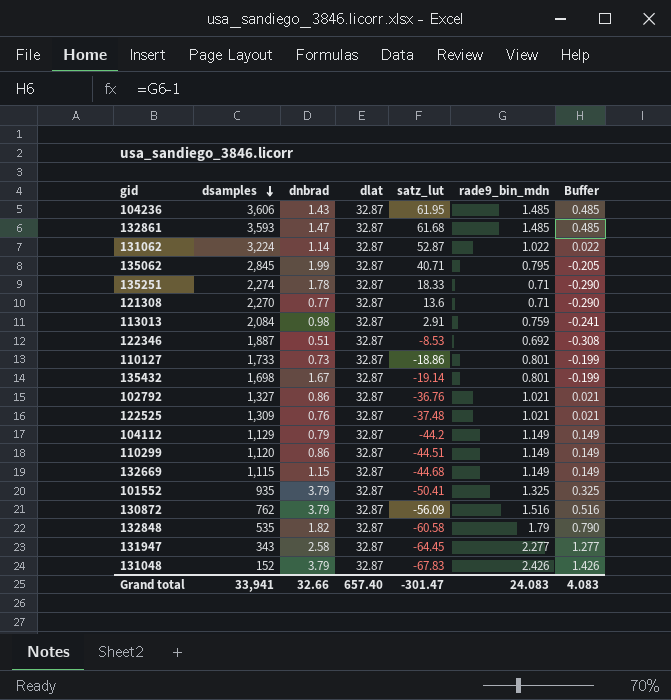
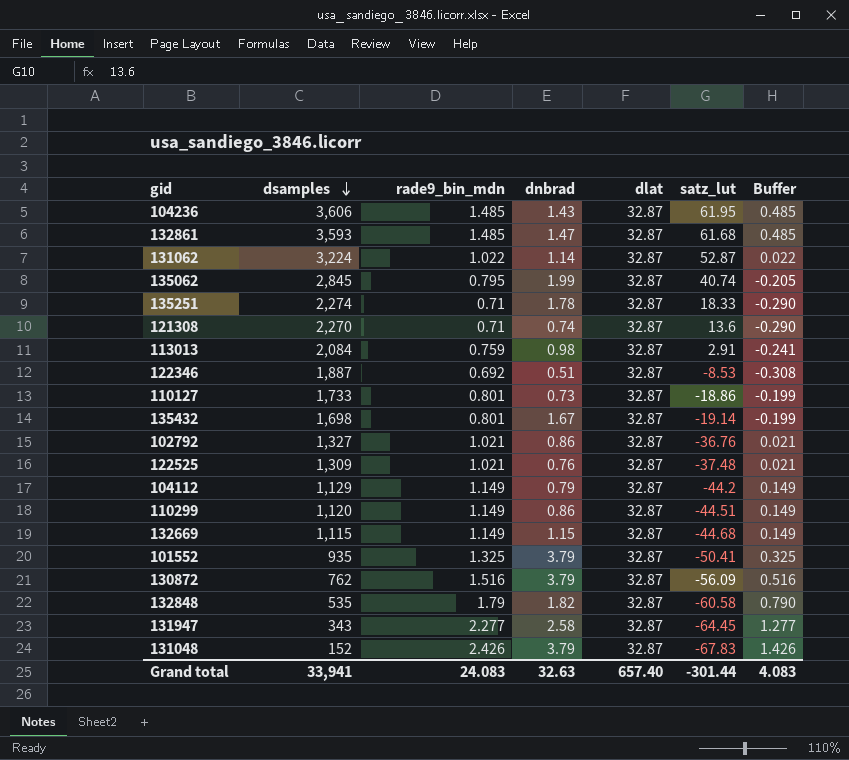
column rade9_bin_mdn | position: 6 -> 3
135062 | satz_lut: 40.71 -> 40.74
121308 | dnbrad: 0.77 -> 0.74
Grand total | dnbrad: 32.66 -> 32.63
Grand total | satz_lut: -301.47 -> -301.44

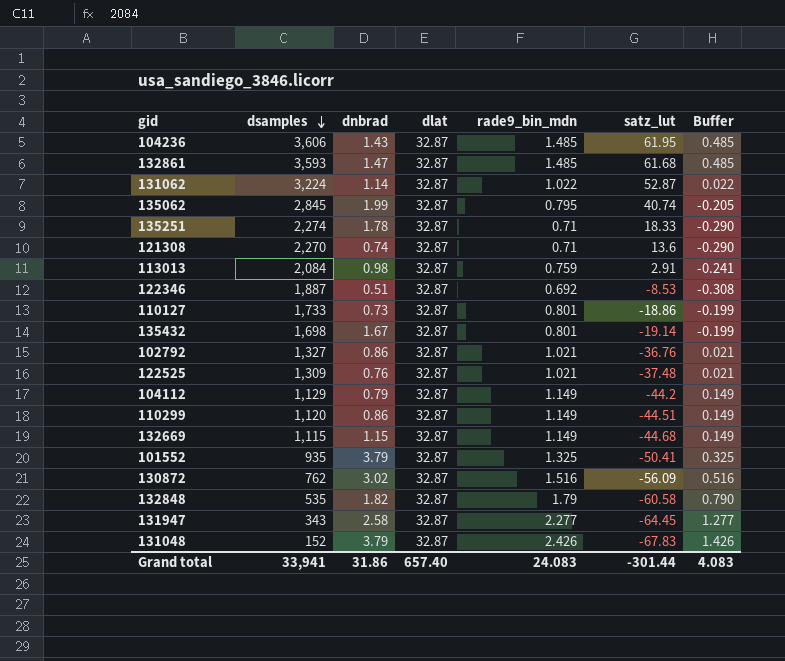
column rade9_bin_mdn | position: 3 -> 5
130872 | dnbrad: 3.79 -> 3.02
Grand total | dnbrad: 32.63 -> 31.86

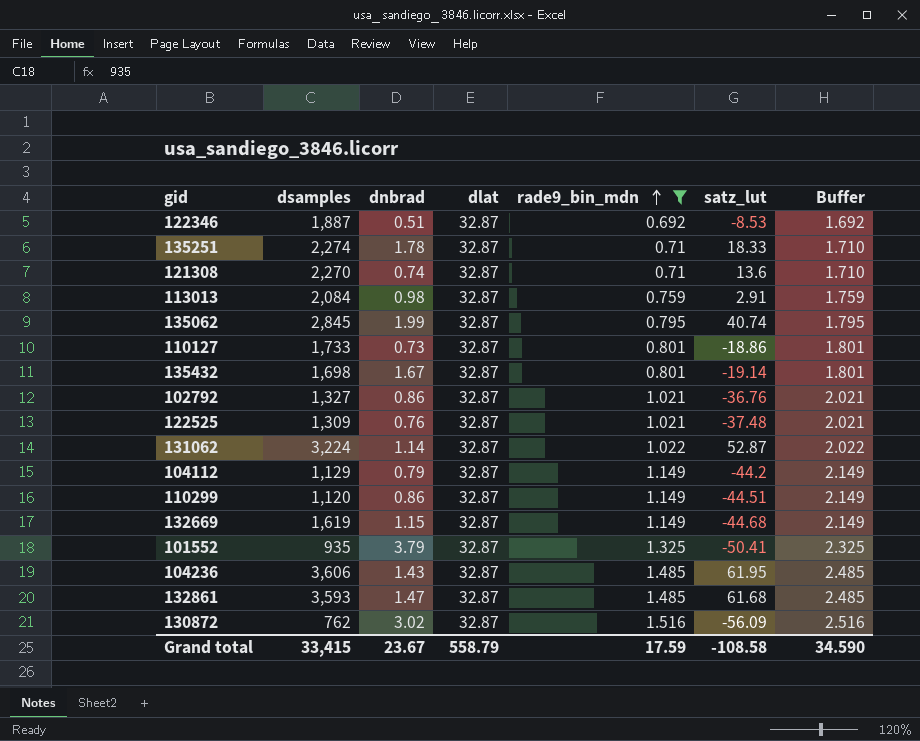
filter: none -> rade9_bin_mdn <= 1.516
row order: dsamples descending -> rade9_bin_mdn ascending
column Buffer | formula: [rade9_bin_mdn] - 1 -> [rade9_bin_mdn] + 1
132669 | dsamples: 1,115 -> 1,619
Grand total | dsamples: 33,941 -> 33,415
Grand total | dnbrad: 31.86 -> 23.67
Grand total | dlat: 657.40 -> 558.79
Grand total | rade9_bin_mdn: 24.083 -> 17.59
Grand total | satz_lut: -301.44 -> -108.58
Grand total | Buffer: 4.083 -> 34.590

